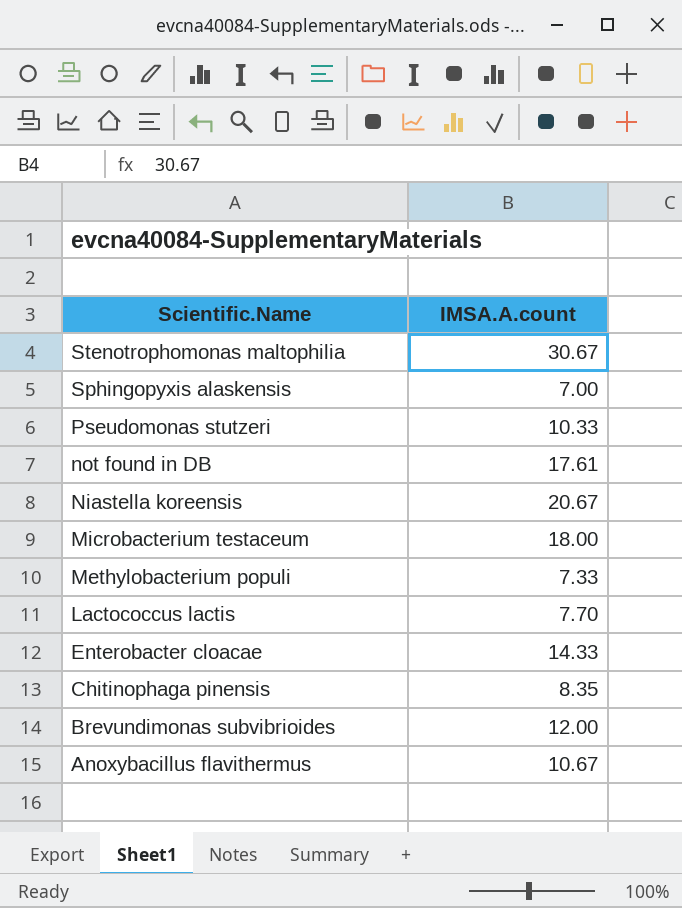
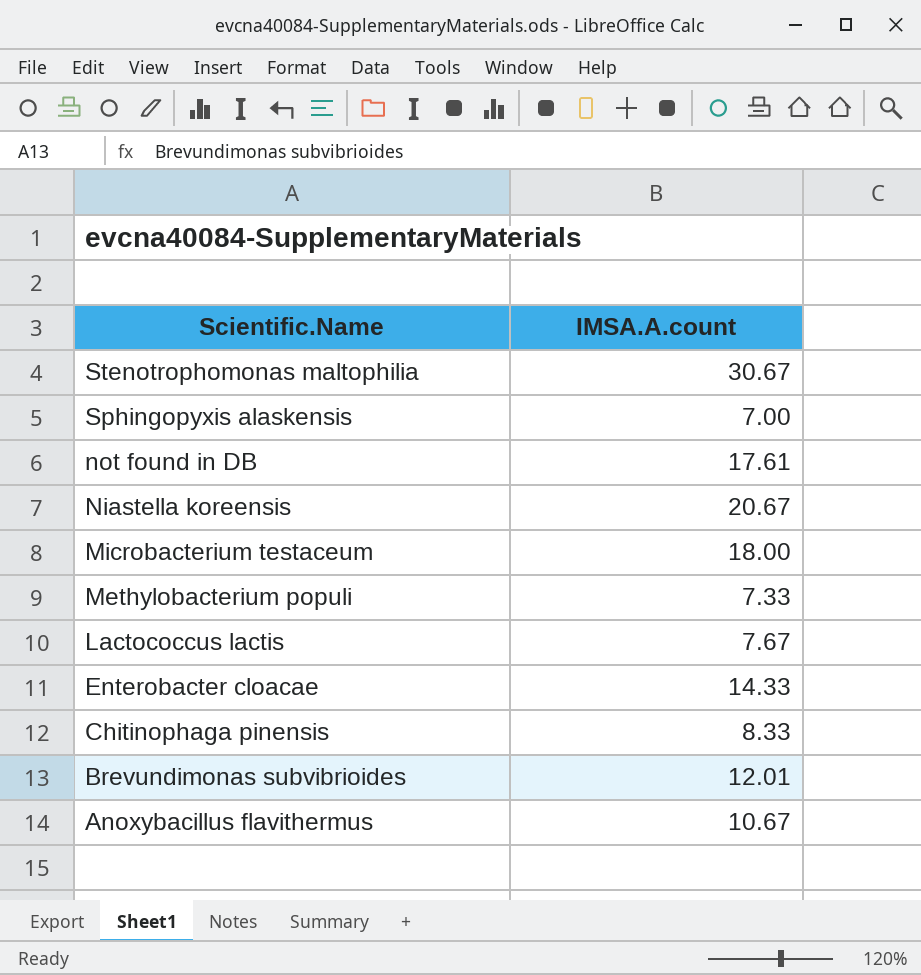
row Pseudomonas stutzeri: 10.33 -> none
Lactococcus lactis | IMSA.A.count: 7.70 -> 7.67
Chitinophaga pinensis | IMSA.A.count: 8.35 -> 8.33
Brevundimonas subvibrioides | IMSA.A.count: 12.00 -> 12.01

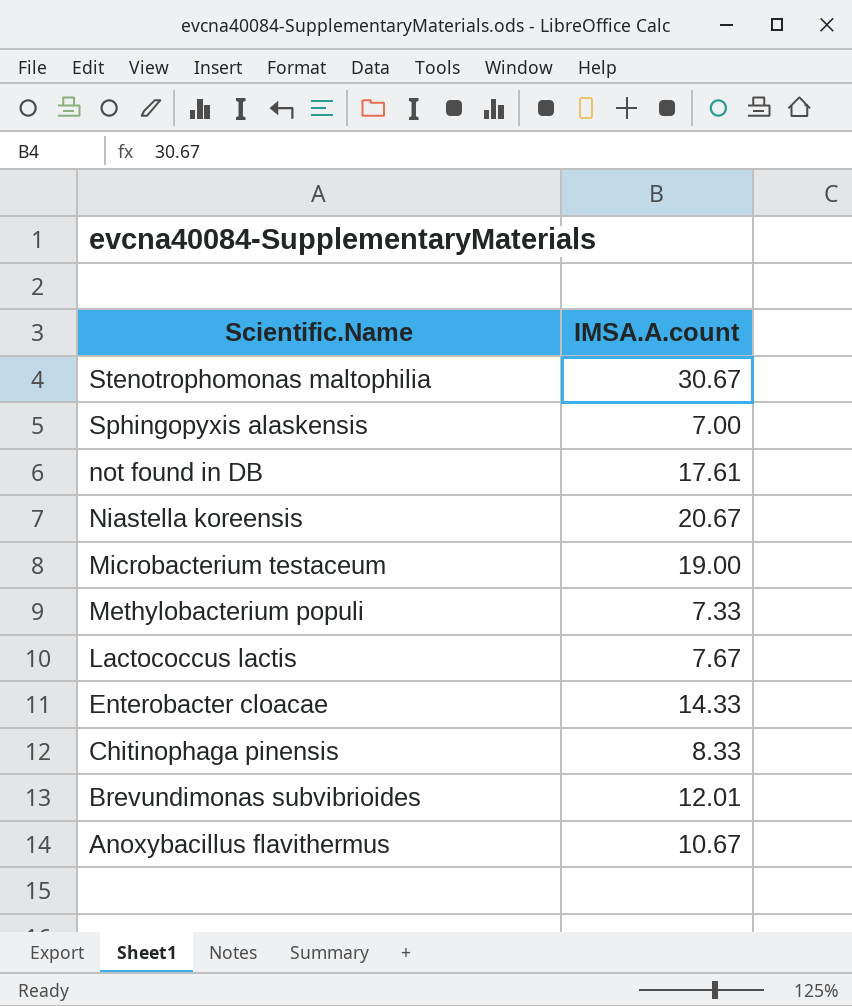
Microbacterium testaceum | IMSA.A.count: 18.00 -> 19.00

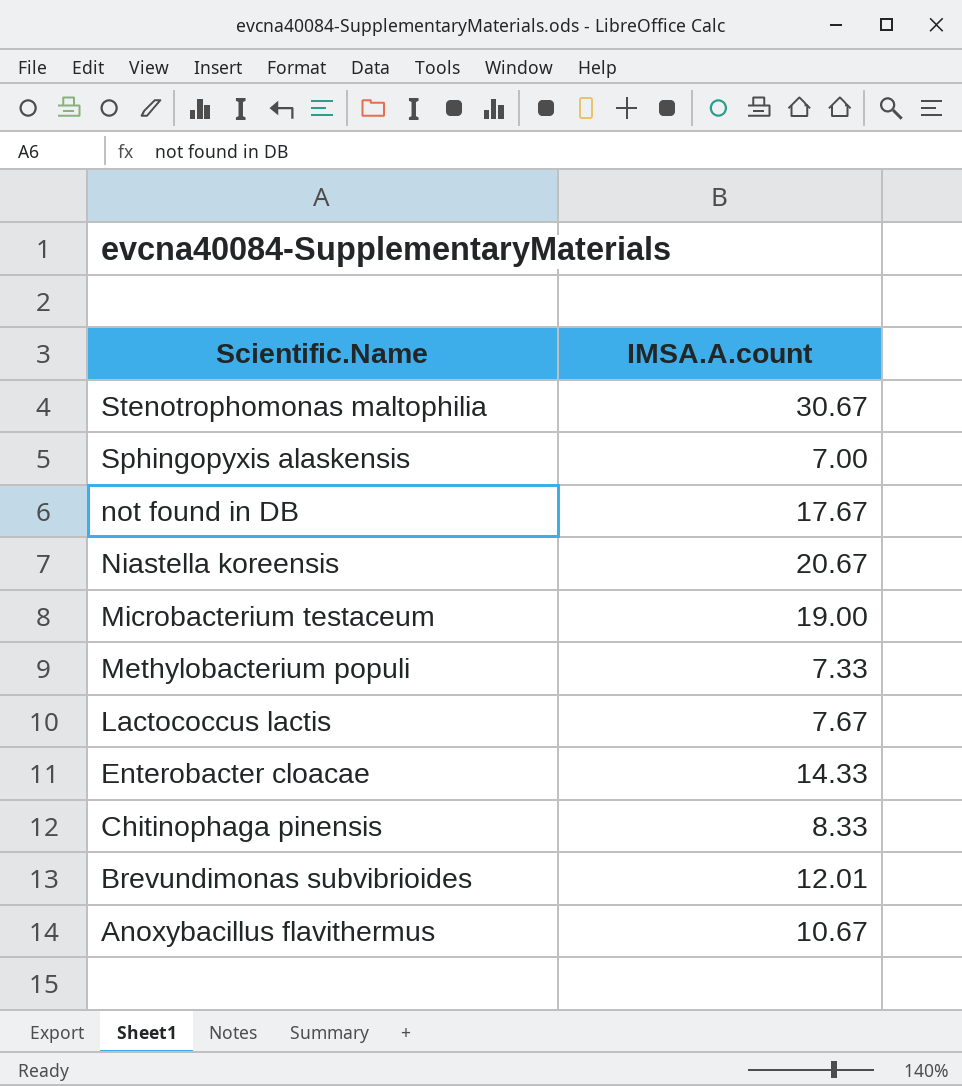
not found in DB | IMSA.A.count: 17.61 -> 17.67

